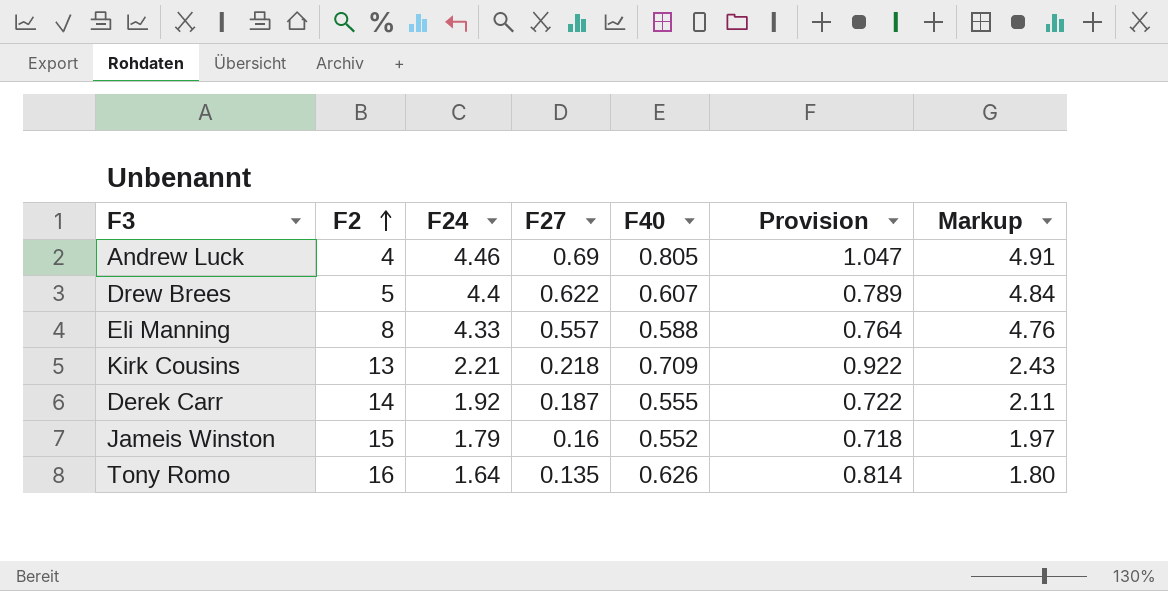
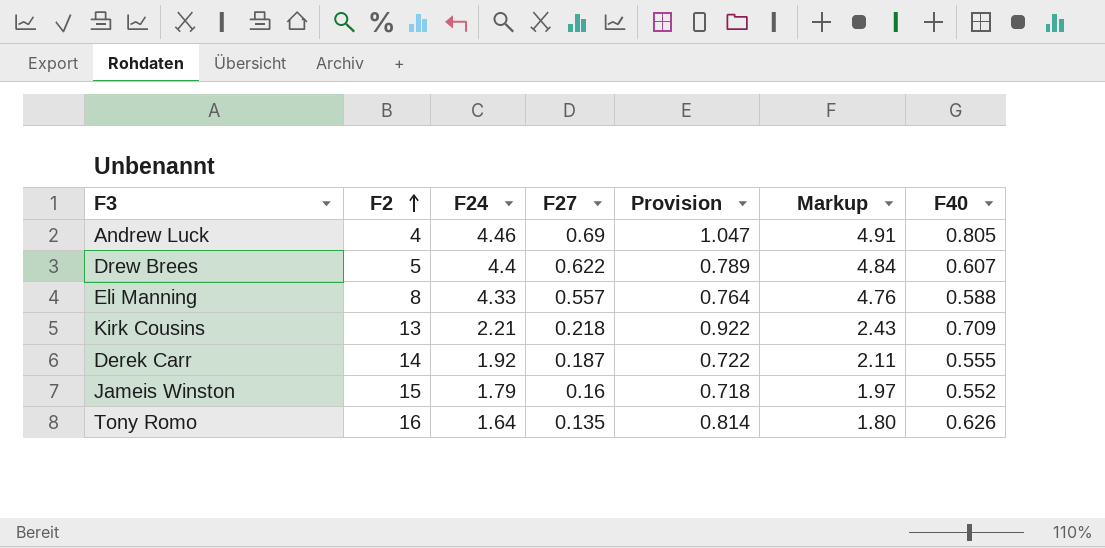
column F40 | position: 5 -> 7

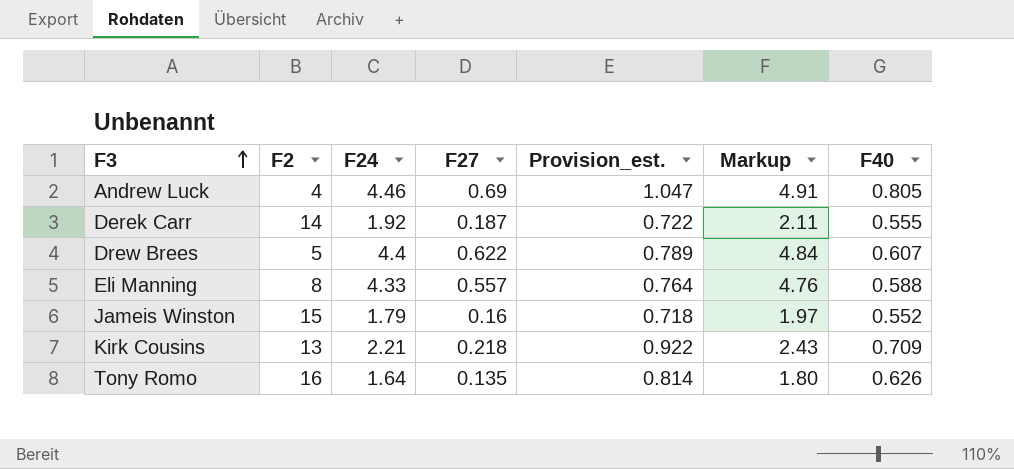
row order: F2 ascending -> F3 ascending
column name: Provision -> Provision_est.

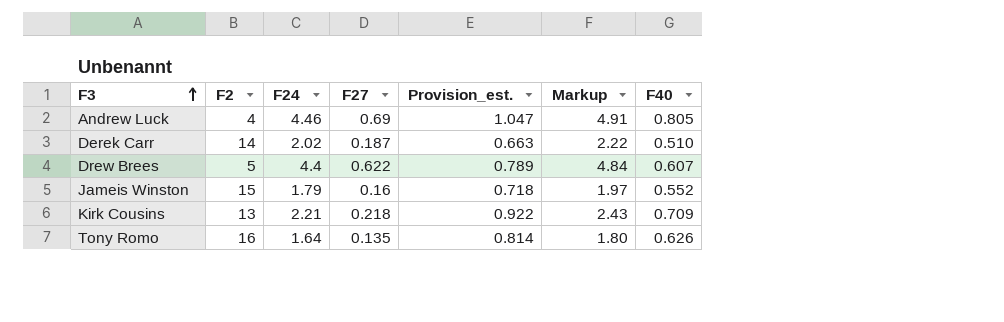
row Eli Manning: 8 | 4.33 | 0.557 | 0.764 | 4.76 | 0.588 -> none
Derek Carr | F24: 1.92 -> 2.02
Derek Carr | Provision_est.: 0.722 -> 0.663
Derek Carr | Markup: 2.11 -> 2.22
Derek Carr | F40: 0.555 -> 0.510

